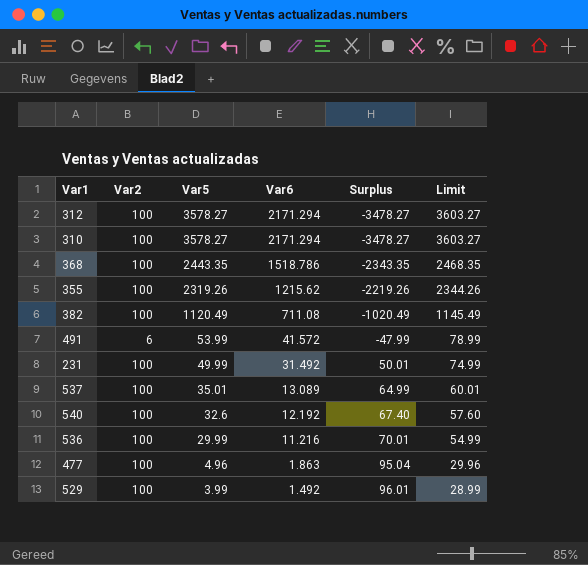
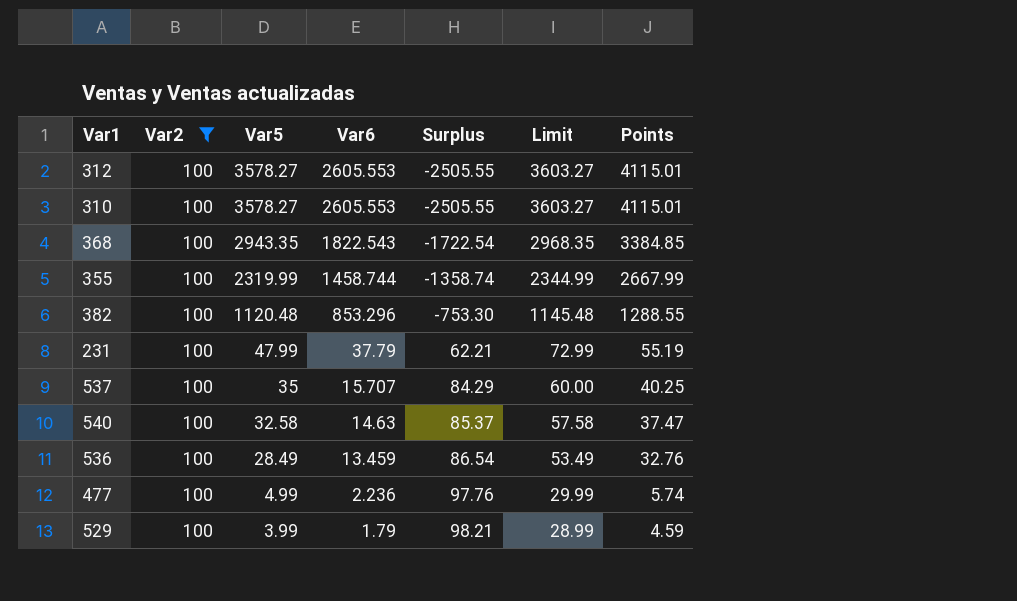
filter: none -> Var2 = 100
column Surplus | formula: [Var2] - [Var5] -> [Var2] - [Var6]
column Points | formula: none -> [Var5] * 1.15
312 | Var6: 2171.294 -> 2605.553
310 | Var6: 2171.294 -> 2605.553
368 | Var5: 2443.35 -> 2943.35
368 | Var6: 1518.786 -> 1822.543
368 | Limit: 2468.35 -> 2968.35
355 | Var5: 2319.26 -> 2319.99
355 | Var6: 1215.62 -> 1458.744
355 | Limit: 2344.26 -> 2344.99
382 | Var5: 1120.49 -> 1120.48
382 | Var6: 711.08 -> 853.296
382 | Limit: 1145.49 -> 1145.48
231 | Var5: 49.99 -> 47.99
231 | Var6: 31.492 -> 37.79
231 | Limit: 74.99 -> 72.99
537 | Var5: 35.01 -> 35
537 | Var6: 13.089 -> 15.707
537 | Limit: 60.01 -> 60.00
540 | Var5: 32.6 -> 32.58
540 | Var6: 12.192 -> 14.63
540 | Limit: 57.60 -> 57.58
536 | Var5: 29.99 -> 28.49
536 | Var6: 11.216 -> 13.459
536 | Limit: 54.99 -> 53.49
477 | Var5: 4.96 -> 4.99
477 | Var6: 1.863 -> 2.236
477 | Limit: 29.96 -> 29.99
529 | Var6: 1.492 -> 1.79

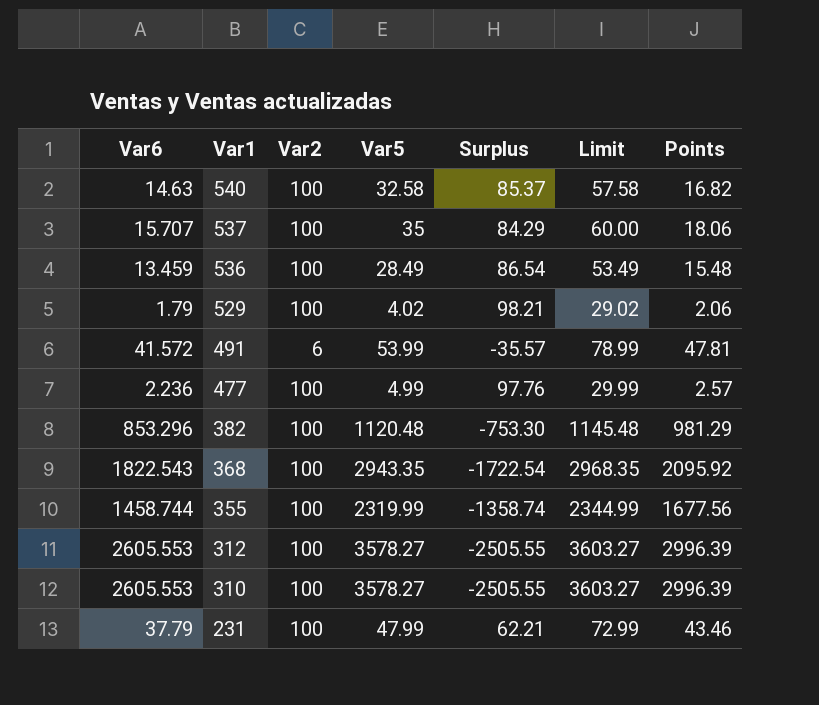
filter: Var2 = 100 -> none
row order: Var5 descending -> Var1 descending
column Var6 | position: 4 -> 1
column Points | formula: [Var5] * 1.15 -> [Var6] * 1.15
529 | Var5: 3.99 -> 4.02
529 | Limit: 28.99 -> 29.02

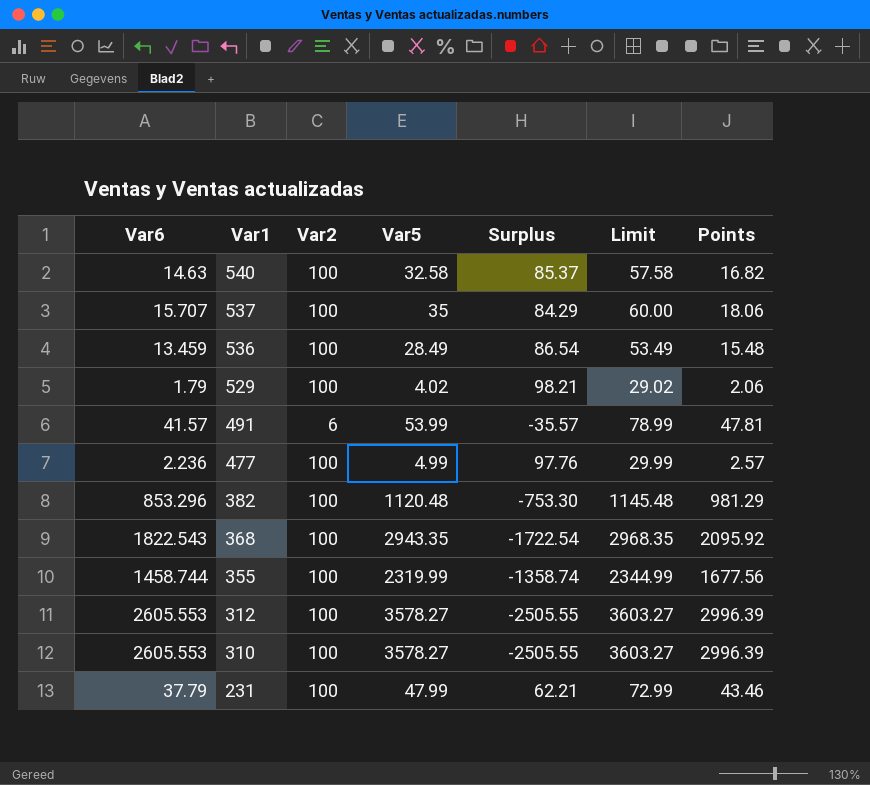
491 | Var6: 41.572 -> 41.57

